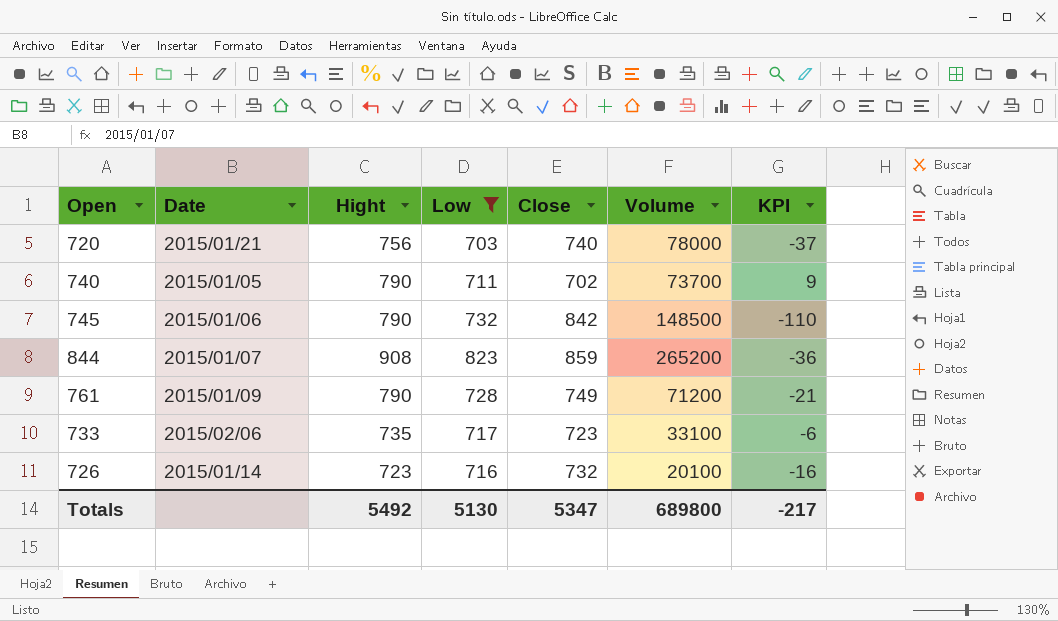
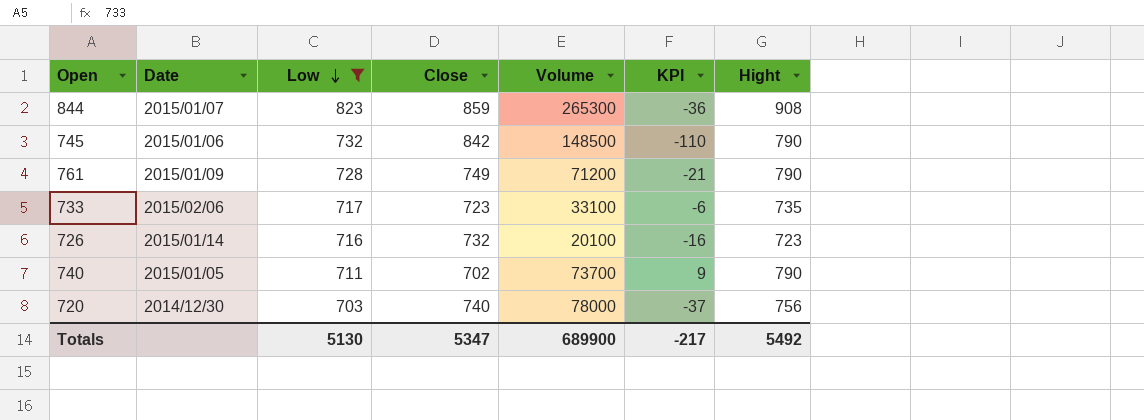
row order: none -> Low descending
column Hight | position: 3 -> 7
844 | Volume: 265200 -> 265300
720 | Date: 2015/01/21 -> 2014/12/30
Totals | Volume: 689800 -> 689900

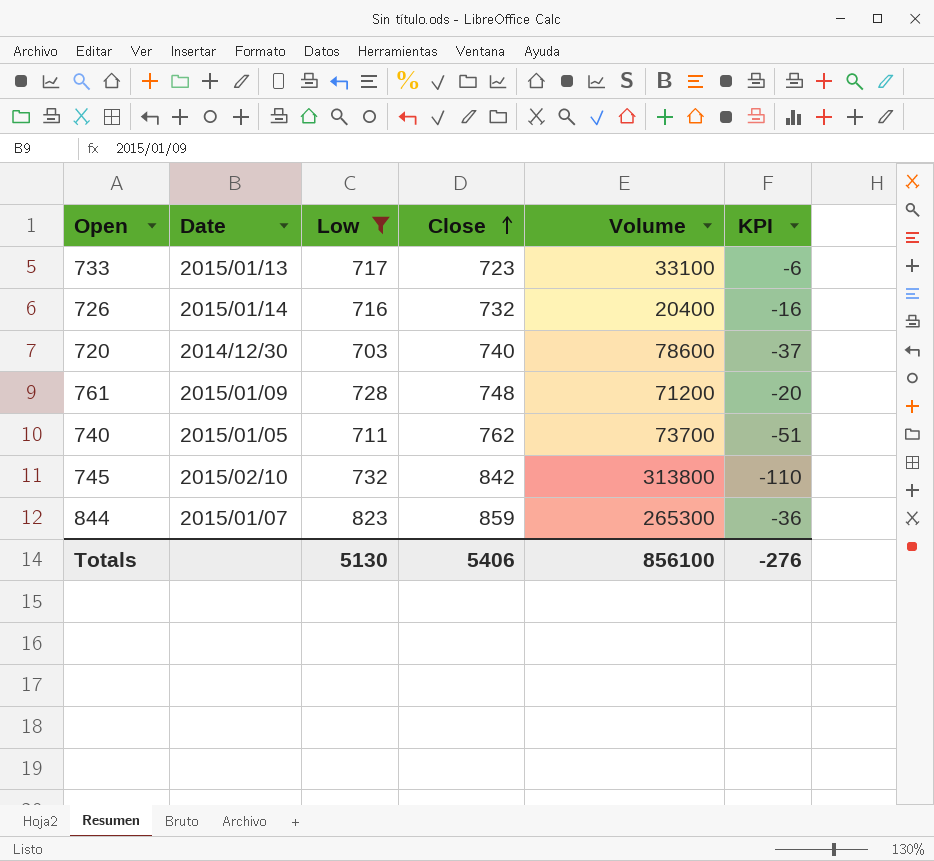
row order: Low descending -> Close ascending
column Hight | position: 7 -> none
733 | Date: 2015/02/06 -> 2015/01/13
726 | Volume: 20100 -> 20400
720 | Volume: 78000 -> 78600
761 | Close: 749 -> 748
761 | KPI: -21 -> -20
740 | Close: 702 -> 762
740 | KPI: 9 -> -51
745 | Date: 2015/01/06 -> 2015/02/10
745 | Volume: 148500 -> 313800
Totals | Close: 5347 -> 5406
Totals | Volume: 689900 -> 856100
Totals | KPI: -217 -> -276

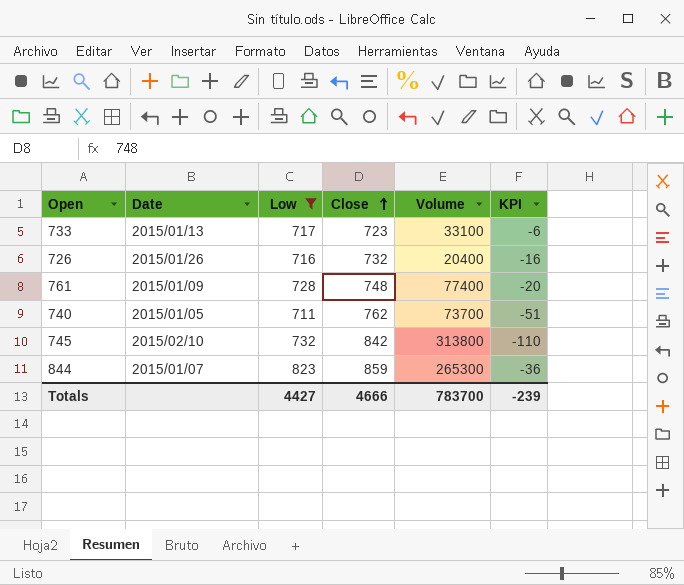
row 720: 2014/12/30 | 703 | 740 | 78600 | -37 -> none
726 | Date: 2015/01/14 -> 2015/01/26
761 | Volume: 71200 -> 77400
Totals | Low: 5130 -> 4427
Totals | Close: 5406 -> 4666
Totals | Volume: 856100 -> 783700
Totals | KPI: -276 -> -239

